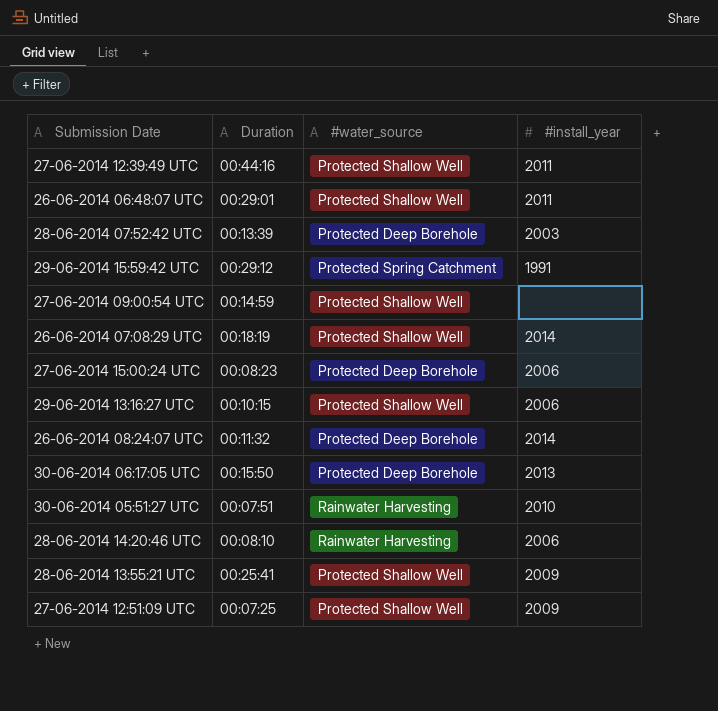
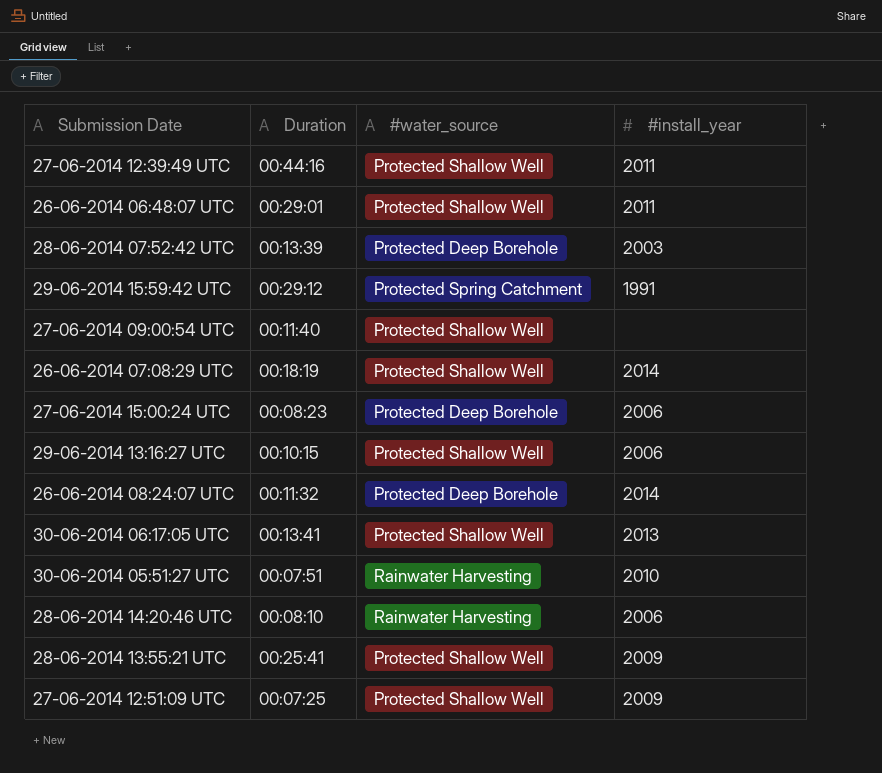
27-06-2014 09:00:54 UTC | Duration: 00:14:59 -> 00:11:40
30-06-2014 06:17:05 UTC | Duration: 00:15:50 -> 00:13:41
30-06-2014 06:17:05 UTC | #water_source: Protected Deep Borehole -> Protected Shallow Well

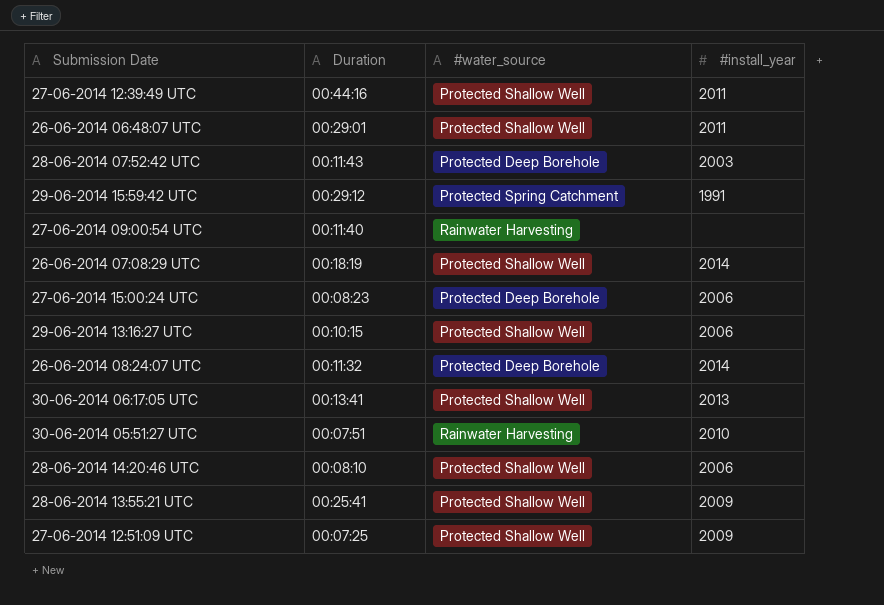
28-06-2014 07:52:42 UTC | Duration: 00:13:39 -> 00:11:43
27-06-2014 09:00:54 UTC | #water_source: Protected Shallow Well -> Rainwater Harvesting
28-06-2014 14:20:46 UTC | #water_source: Rainwater Harvesting -> Protected Shallow Well

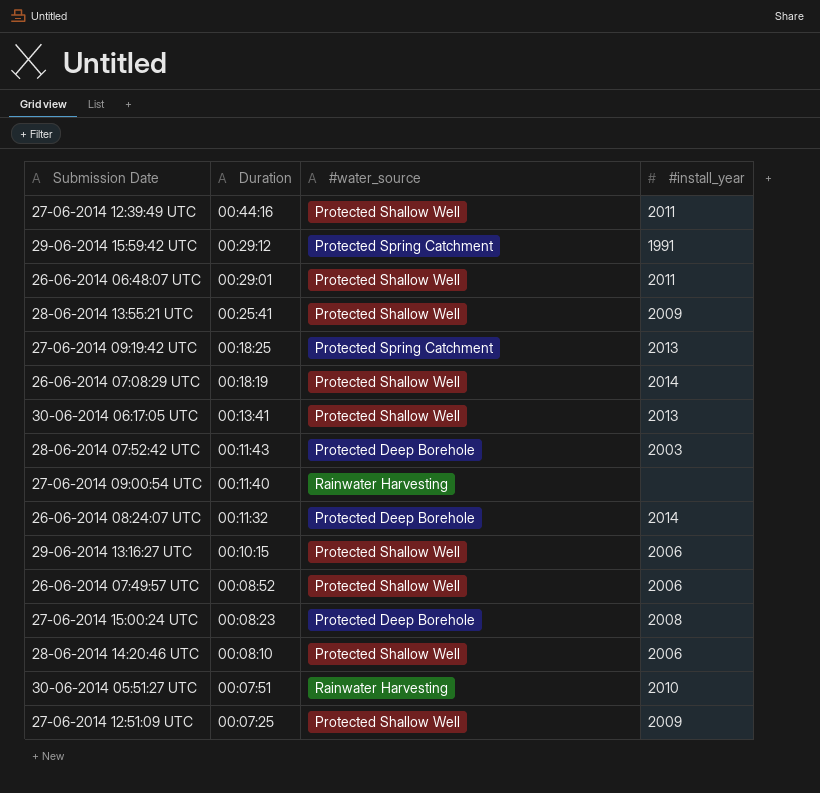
row order: none -> Duration descending
row 27-06-2014 09:19:42 UTC: none -> 00:18:25 | Protected Spring Catchment | 2013
row 26-06-2014 07:49:57 UTC: none -> 00:08:52 | Protected Shallow Well | 2006
27-06-2014 15:00:24 UTC | #install_year: 2006 -> 2008

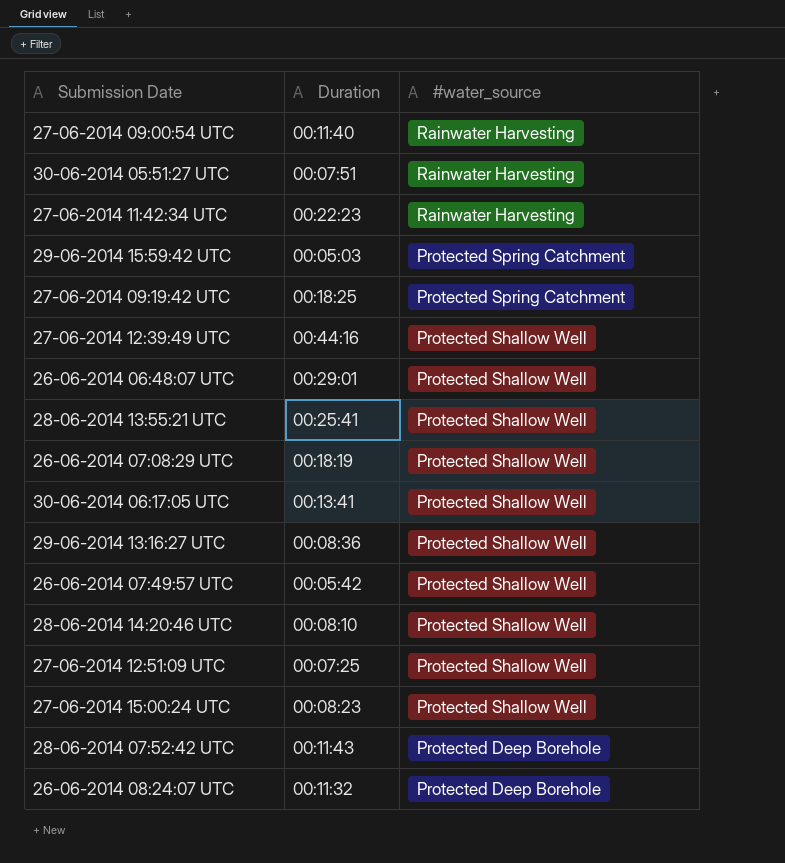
row order: Duration descending -> #water_source descending
column #install_year | position: 4 -> none
row 27-06-2014 11:42:34 UTC: none -> 00:22:23 | Rainwater Harvesting
29-06-2014 15:59:42 UTC | Duration: 00:29:12 -> 00:05:03
29-06-2014 13:16:27 UTC | Duration: 00:10:15 -> 00:08:36
26-06-2014 07:49:57 UTC | Duration: 00:08:52 -> 00:05:42
27-06-2014 15:00:24 UTC | #water_source: Protected Deep Borehole -> Protected Shallow Well

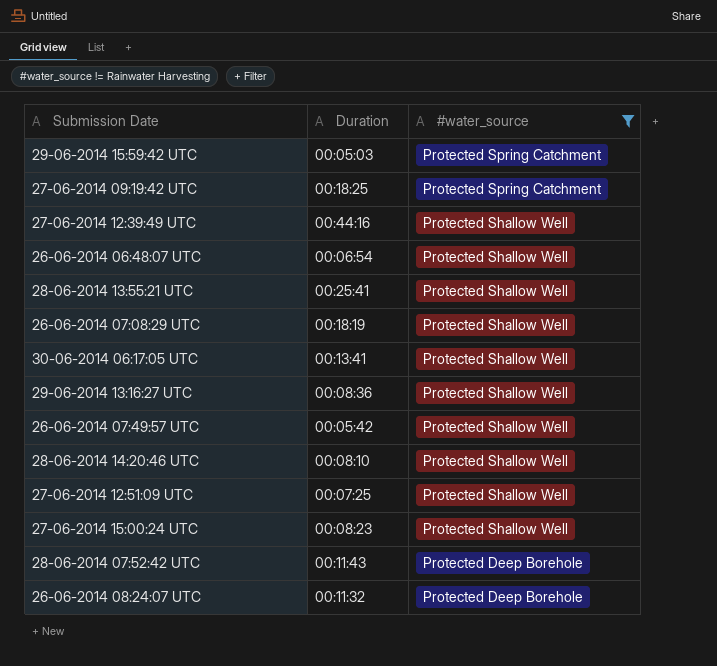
filter: none -> #water_source != Rainwater Harvesting
26-06-2014 06:48:07 UTC | Duration: 00:29:01 -> 00:06:54

